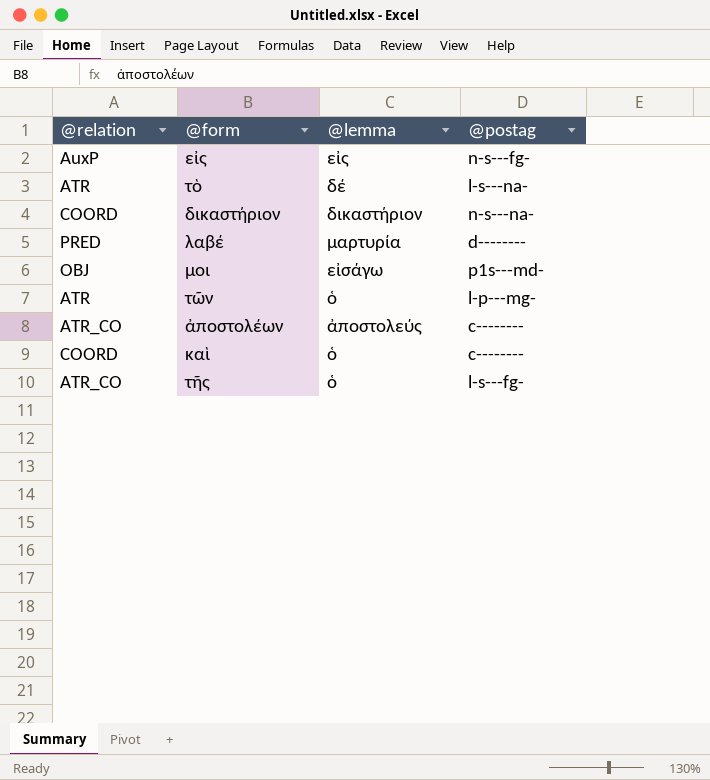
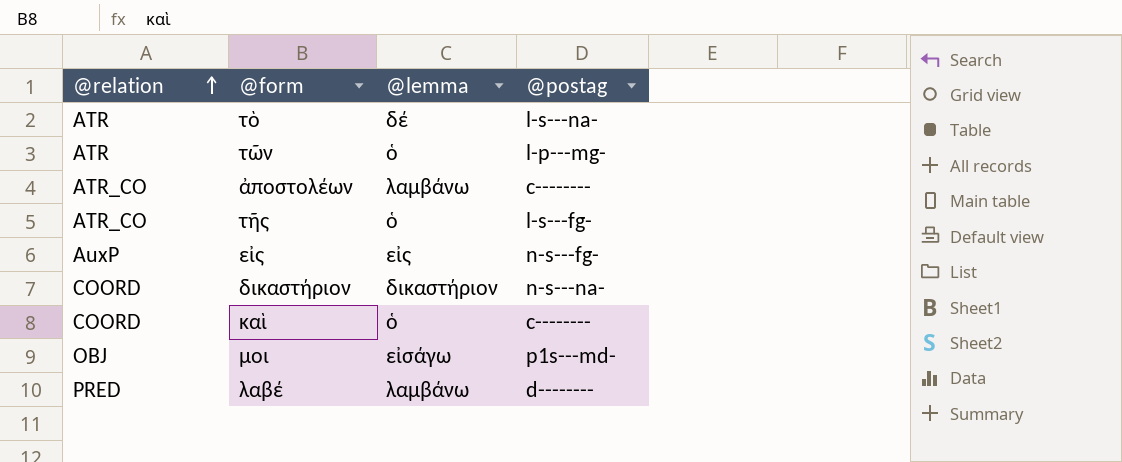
row order: none -> @relation ascending
ἀποστολέων | @lemma: ἀποστολεύς -> λαμβάνω
λαβέ | @lemma: μαρτυρία -> λαμβάνω

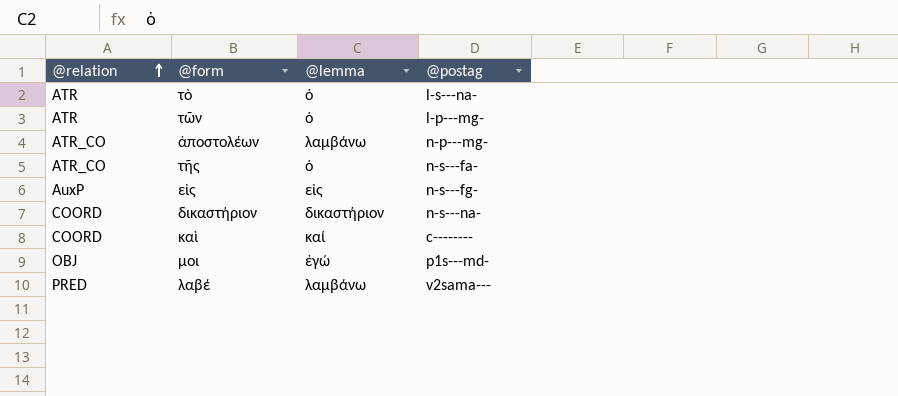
τὸ | @lemma: δέ -> ὁ
ἀποστολέων | @postag: c-------- -> n-p---mg-
τῆς | @postag: l-s---fg- -> n-s---fa-
καὶ | @lemma: ὁ -> καί
μοι | @lemma: εἰσάγω -> ἐγώ
λαβέ | @postag: d-------- -> v2sama---

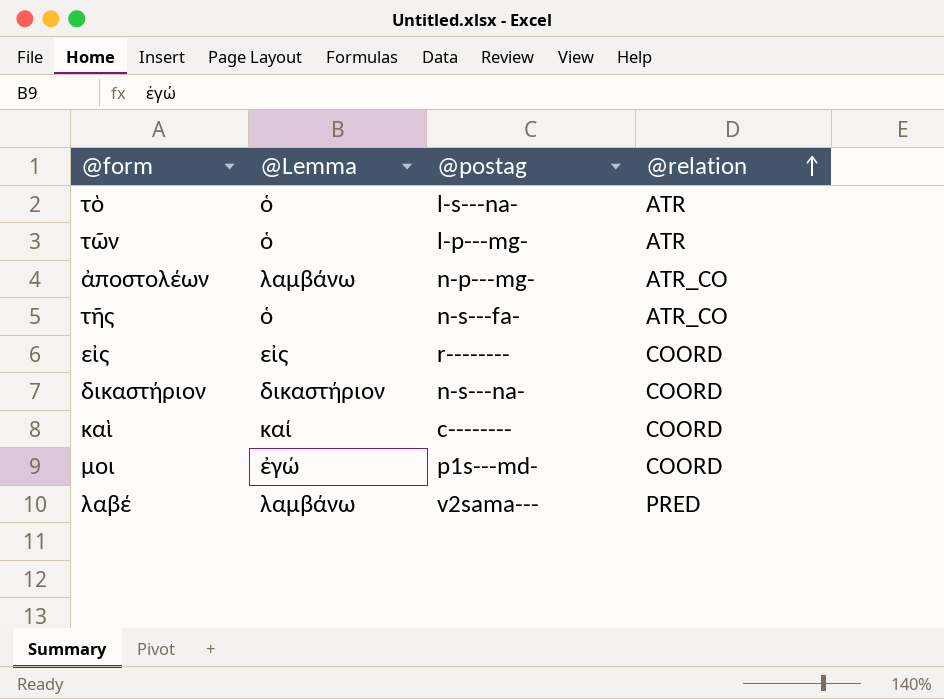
column name: @lemma -> @Lemma
column @relation | position: 1 -> 4
εἰς | @postag: n-s---fg- -> r--------
εἰς | @relation: AuxP -> COORD
μοι | @relation: OBJ -> COORD

